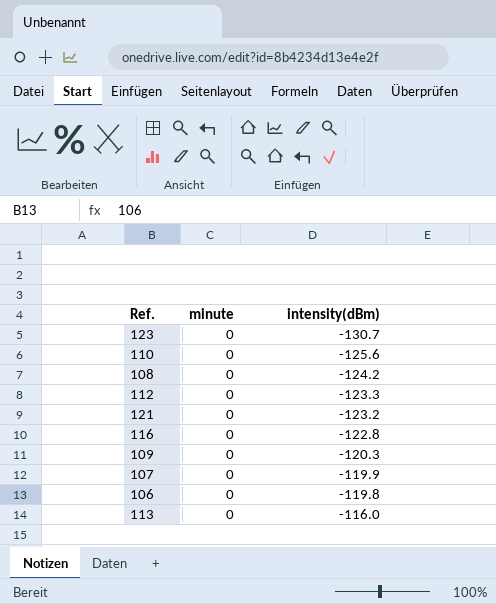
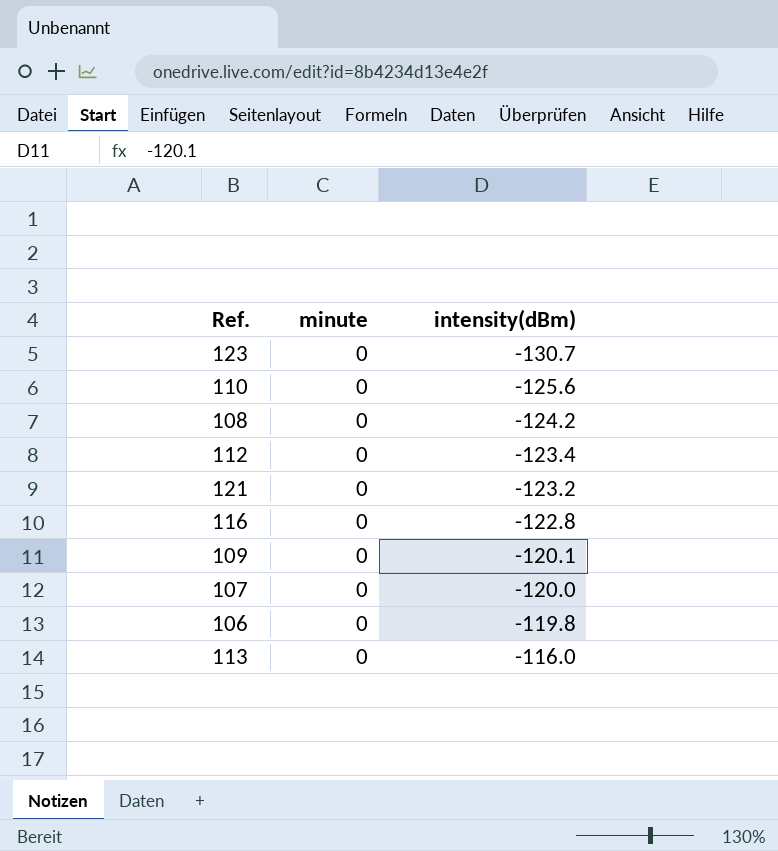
112 | intensity(dBm): -123.3 -> -123.4
109 | intensity(dBm): -120.3 -> -120.1
107 | intensity(dBm): -119.9 -> -120.0

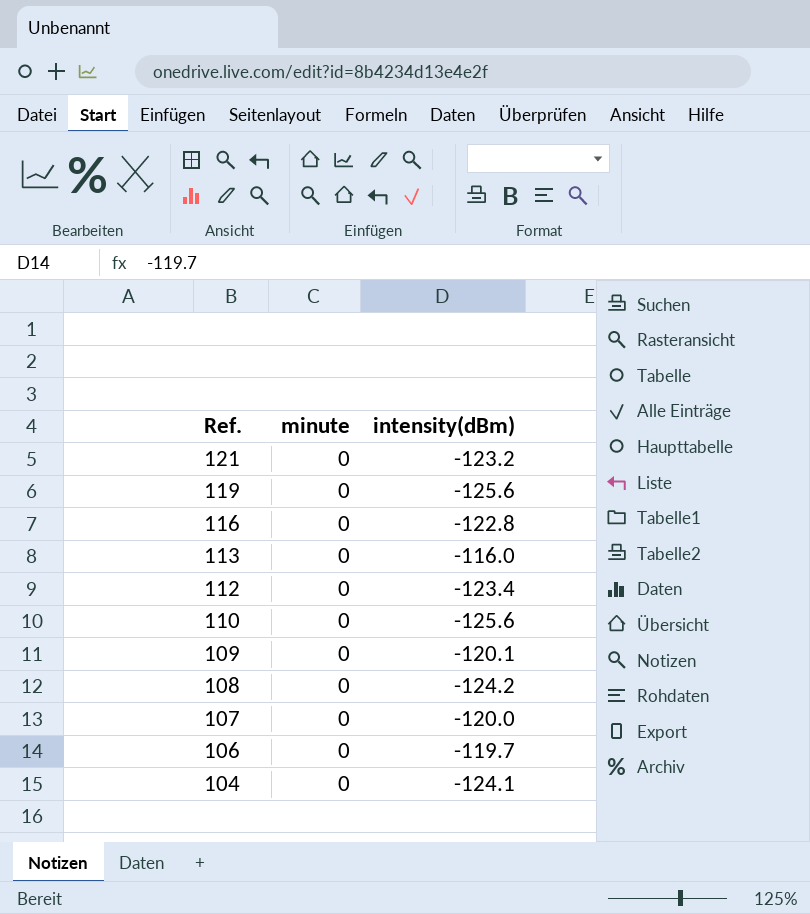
row order: intensity(dBm) ascending -> Ref. descending
row 123: 0 | -130.7 -> none
row 119: none -> 0 | -125.6
106 | intensity(dBm): -119.8 -> -119.7
row 104: none -> 0 | -124.1

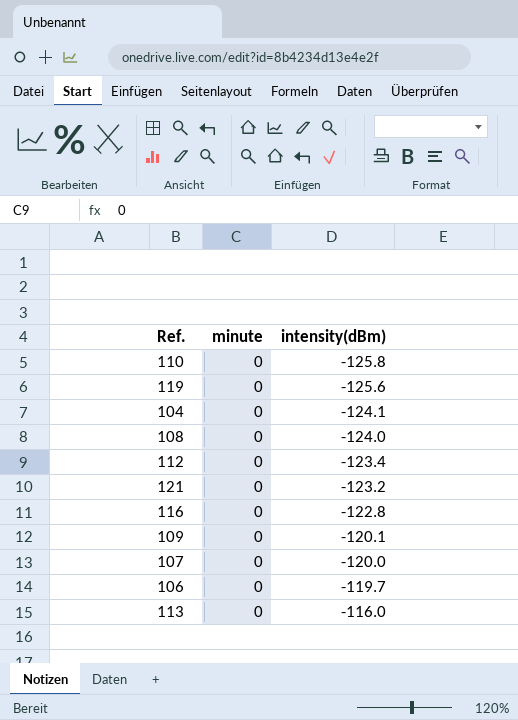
row order: Ref. descending -> intensity(dBm) ascending
110 | intensity(dBm): -125.6 -> -125.8
108 | intensity(dBm): -124.2 -> -124.0

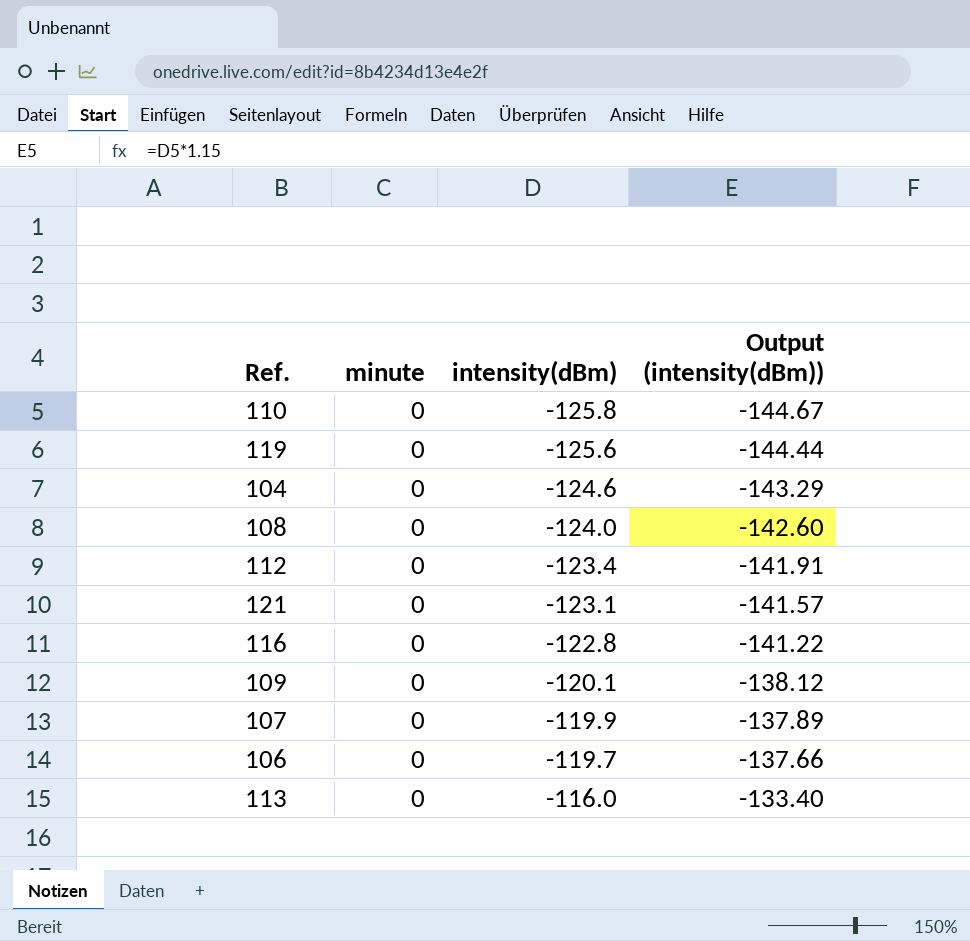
column Output (intensity(dBm)) | formula: none -> [intensity(dBm)] * 1.15
104 | intensity(dBm): -124.1 -> -124.6
121 | intensity(dBm): -123.2 -> -123.1
107 | intensity(dBm): -120.0 -> -119.9

